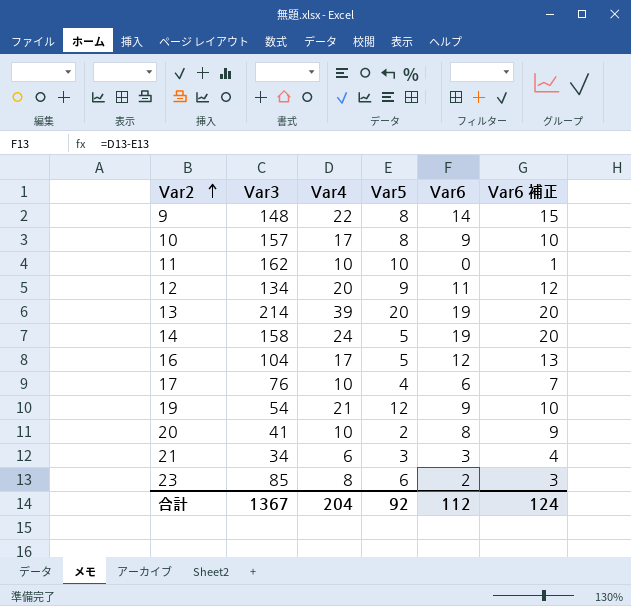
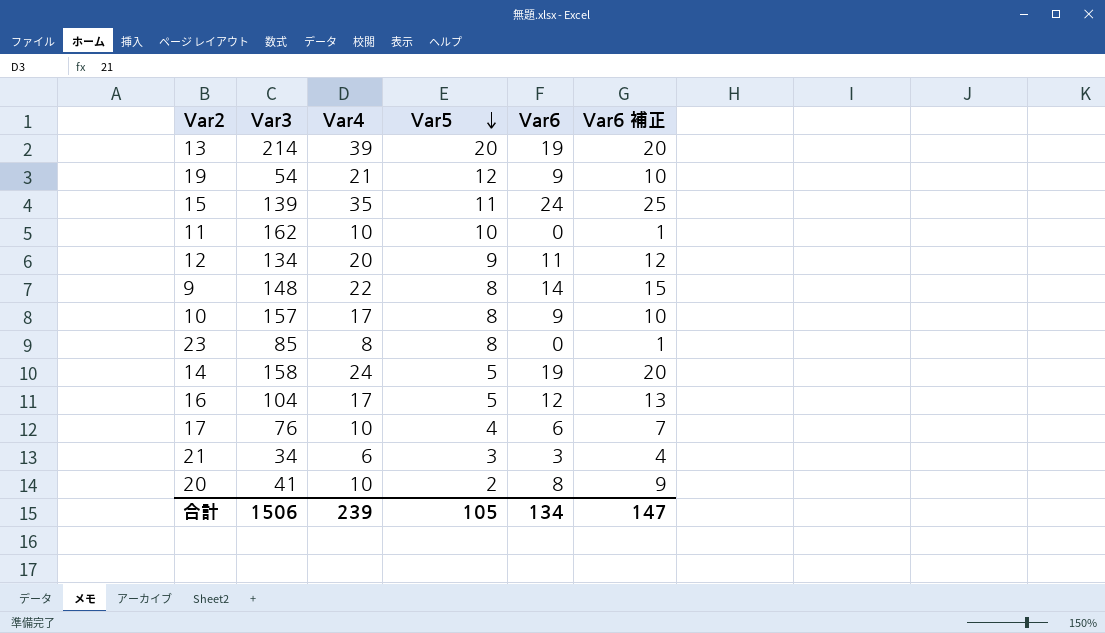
row order: Var2 ascending -> Var5 descending
row 15: none -> 139 | 35 | 11 | 24 | 25
23 | Var5: 6 -> 8
23 | Var6: 2 -> 0
23 | Var6 補正: 3 -> 1
合計 | Var3: 1367 -> 1506
合計 | Var4: 204 -> 239
合計 | Var5: 92 -> 105
合計 | Var6: 112 -> 134
合計 | Var6 補正: 124 -> 147

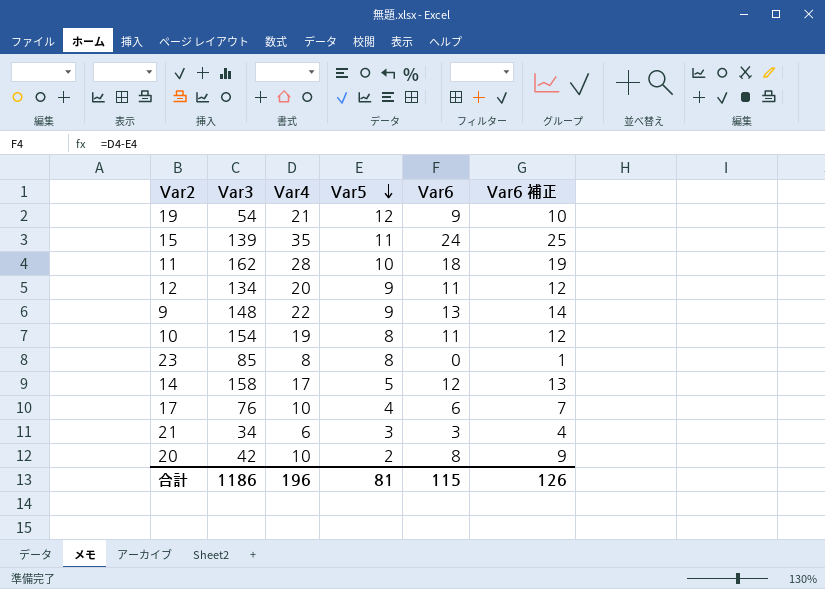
row 13: 214 | 39 | 20 | 19 | 20 -> none
row 16: 104 | 17 | 5 | 12 | 13 -> none
11 | Var4: 10 -> 28
11 | Var6: 0 -> 18
11 | Var6 補正: 1 -> 19
9 | Var5: 8 -> 9
9 | Var6: 14 -> 13
9 | Var6 補正: 15 -> 14
10 | Var3: 157 -> 154
10 | Var4: 17 -> 19
10 | Var6: 9 -> 11
10 | Var6 補正: 10 -> 12
14 | Var4: 24 -> 17
14 | Var6: 19 -> 12
14 | Var6 補正: 20 -> 13
20 | Var3: 41 -> 42
合計 | Var3: 1506 -> 1186
合計 | Var4: 239 -> 196
合計 | Var5: 105 -> 81
合計 | Var6: 134 -> 115
合計 | Var6 補正: 147 -> 126

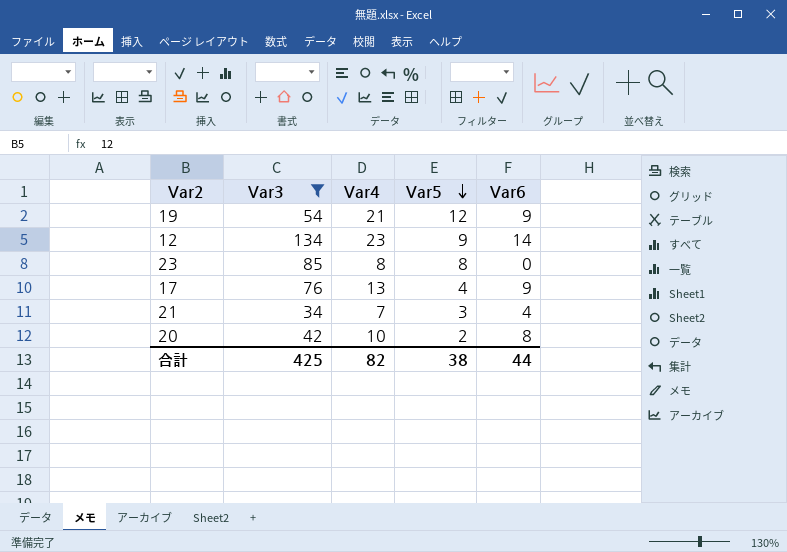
filter: none -> Var3 <= 134
column Var6 補正 | formula: [Var6] + 1 -> none
12 | Var4: 20 -> 23
12 | Var6: 11 -> 14
17 | Var4: 10 -> 13
17 | Var6: 6 -> 9
21 | Var4: 6 -> 7
21 | Var6: 3 -> 4
合計 | Var3: 1186 -> 425
合計 | Var4: 196 -> 82
合計 | Var5: 81 -> 38
合計 | Var6: 115 -> 44

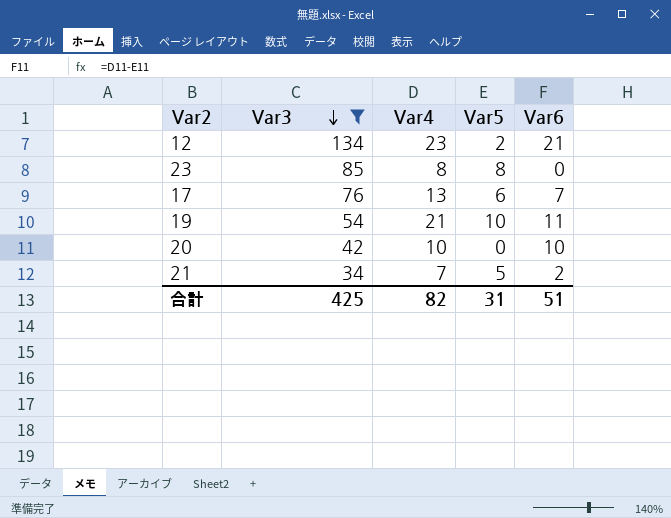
row order: Var5 descending -> Var3 descending
12 | Var5: 9 -> 2
12 | Var6: 14 -> 21
17 | Var5: 4 -> 6
17 | Var6: 9 -> 7
19 | Var5: 12 -> 10
19 | Var6: 9 -> 11
20 | Var5: 2 -> 0
20 | Var6: 8 -> 10
21 | Var5: 3 -> 5
21 | Var6: 4 -> 2
合計 | Var5: 38 -> 31
合計 | Var6: 44 -> 51

